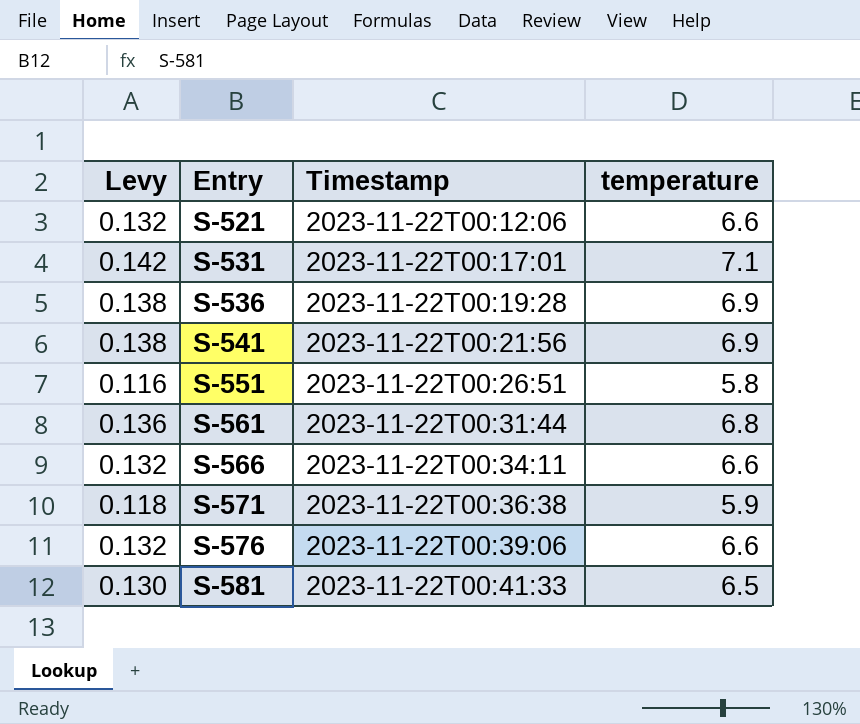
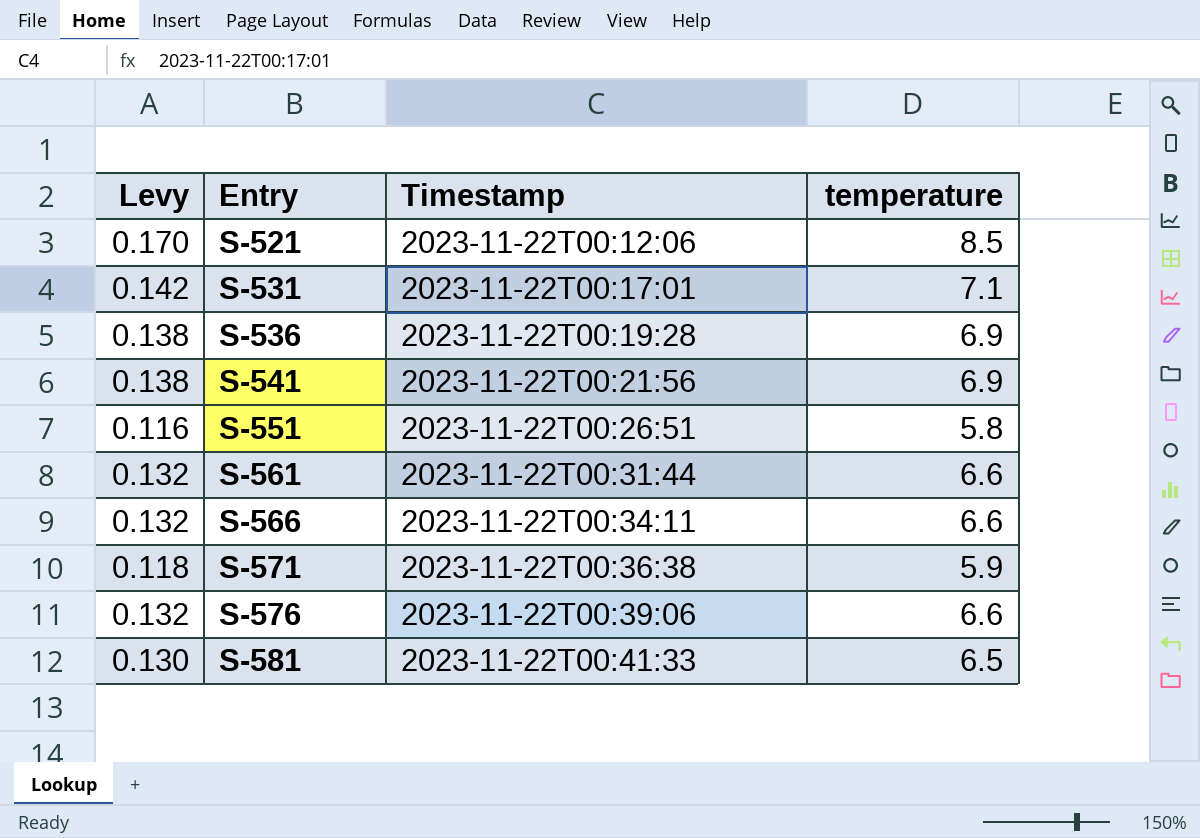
S-521 | Levy: 0.132 -> 0.170
S-521 | temperature: 6.6 -> 8.5
S-561 | Levy: 0.136 -> 0.132
S-561 | temperature: 6.8 -> 6.6

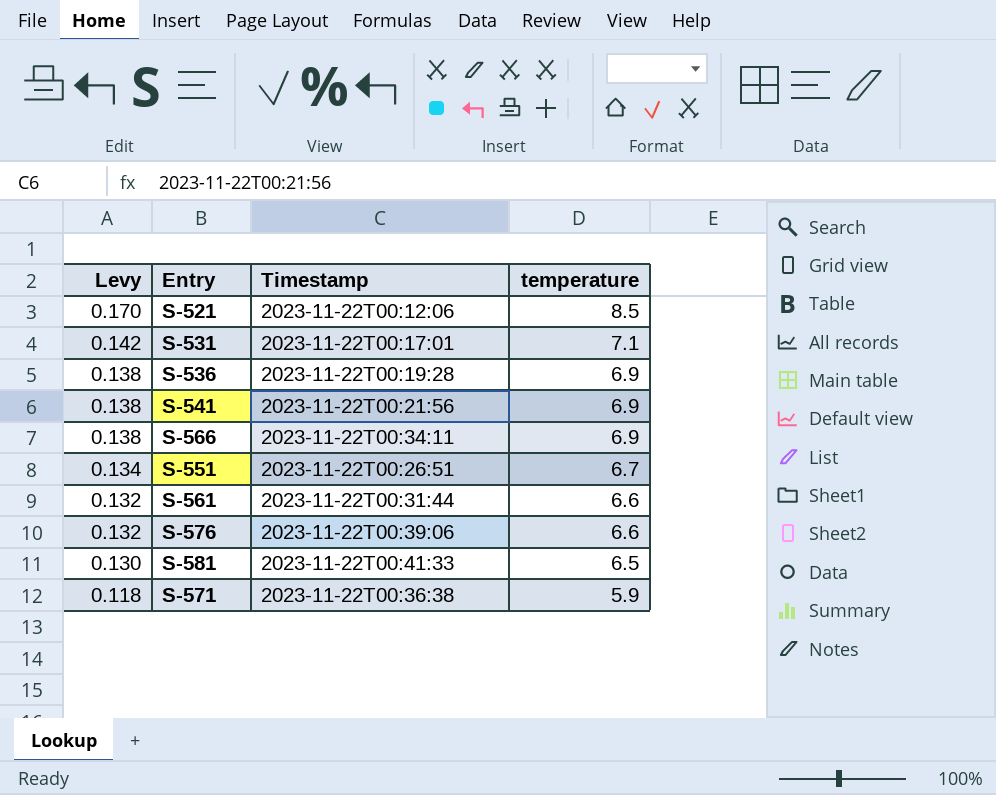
row order: Entry ascending -> Levy descending
S-566 | Levy: 0.132 -> 0.138
S-566 | temperature: 6.6 -> 6.9
S-551 | Levy: 0.116 -> 0.134
S-551 | temperature: 5.8 -> 6.7

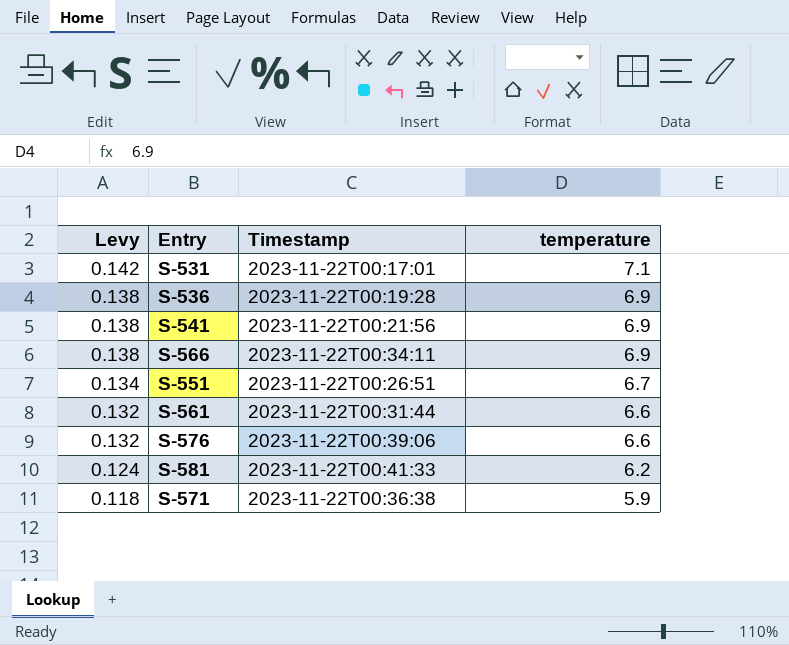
row S-521: 0.170 | 2023-11-22T00:12:06 | 8.5 -> none
S-581 | Levy: 0.130 -> 0.124
S-581 | temperature: 6.5 -> 6.2

